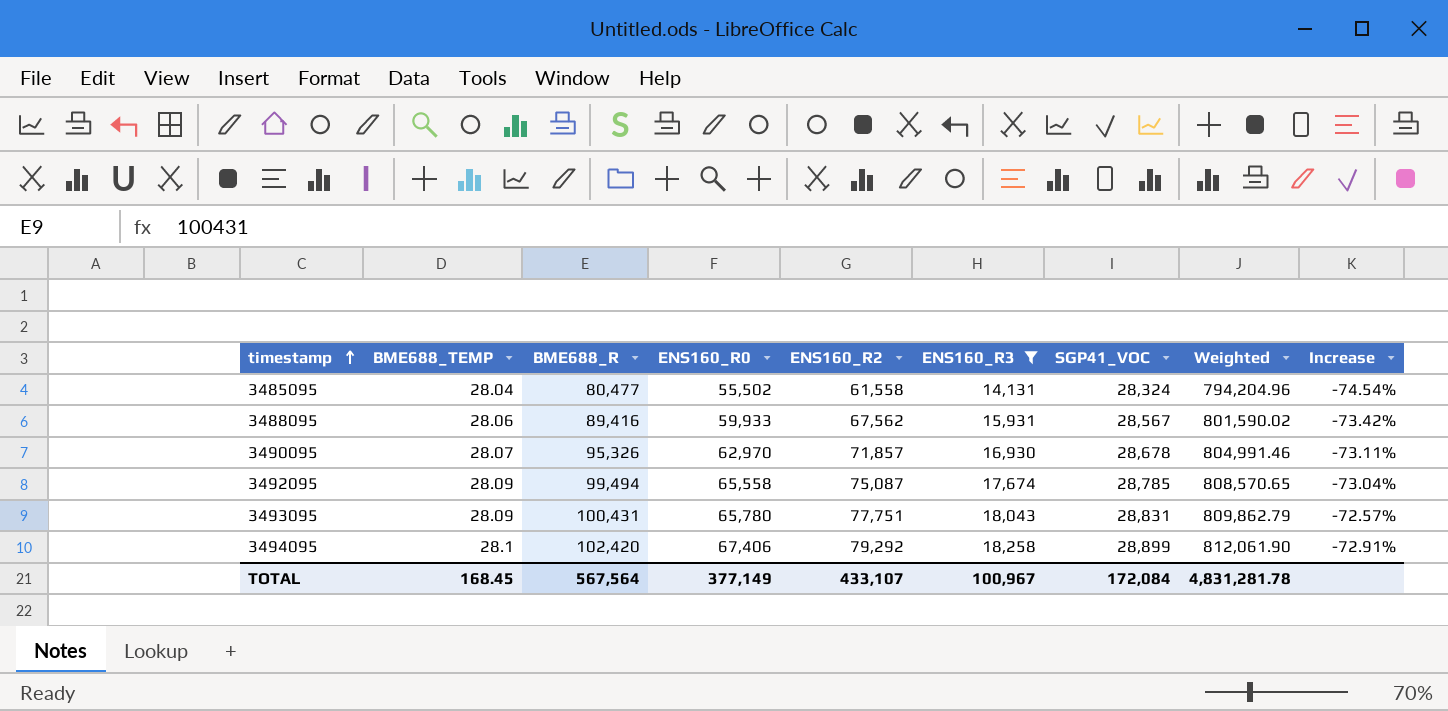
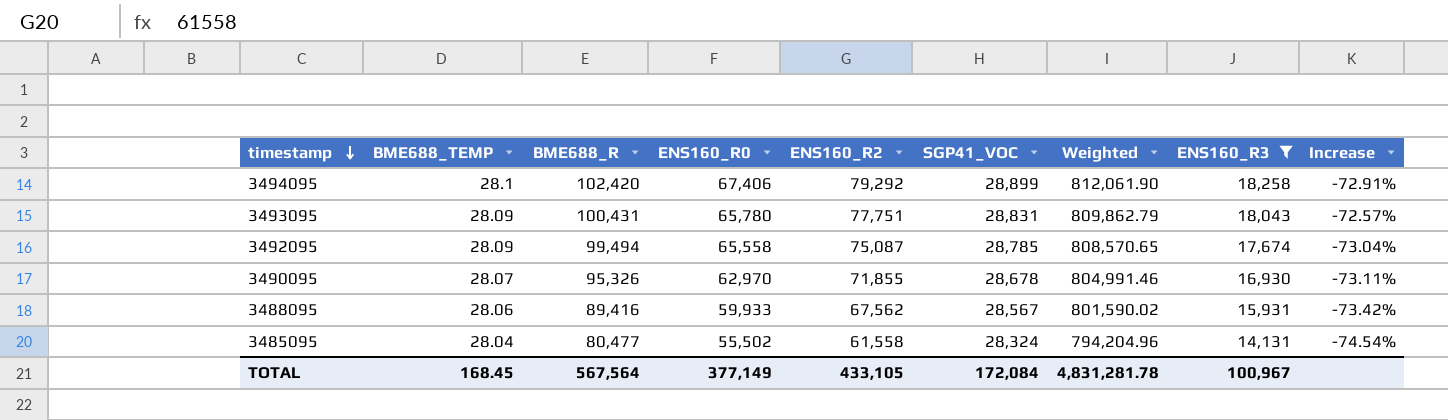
row order: timestamp ascending -> timestamp descending
column ENS160_R3 | position: 6 -> 8
3490095 | ENS160_R2: 71,857 -> 71,855
TOTAL | ENS160_R2: 433,107 -> 433,105

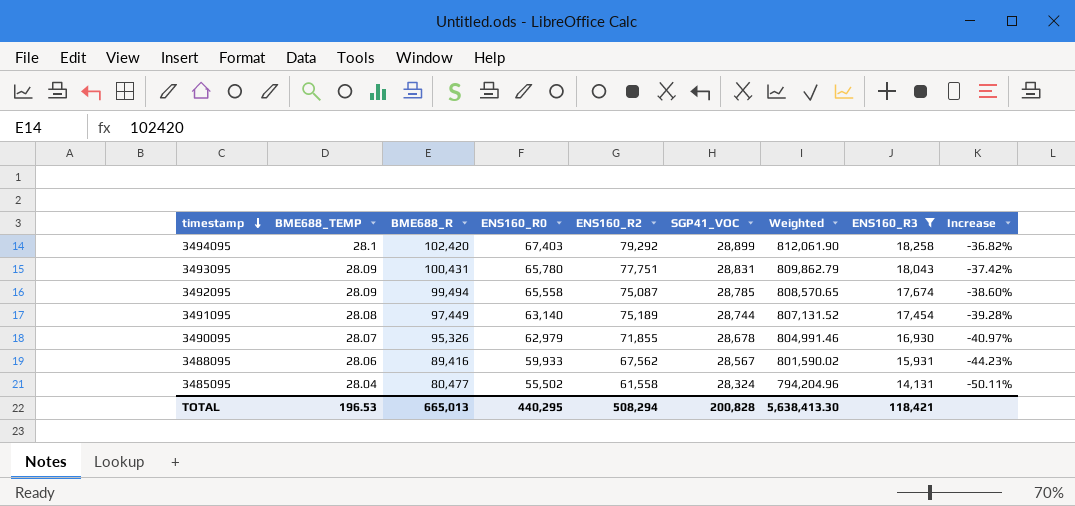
column Increase | formula: ([ENS160_R3] - [ENS160_R0]) / [ENS160_R0] -> ([ENS160_R3] - [SGP41_VOC]) / [SGP41_VOC]
3494095 | ENS160_R0: 67,406 -> 67,403
row 3491095: none -> 28.08 | 97,449 | 63,140 | 75,189 | 28,744 | 807,131.52 | 17,454 | -39.28%
3490095 | ENS160_R0: 62,970 -> 62,979
TOTAL | BME688_TEMP: 168.45 -> 196.53
TOTAL | BME688_R: 567,564 -> 665,013
TOTAL | ENS160_R0: 377,149 -> 440,295
TOTAL | ENS160_R2: 433,105 -> 508,294
TOTAL | SGP41_VOC: 172,084 -> 200,828
TOTAL | Weighted: 4,831,281.78 -> 5,638,413.30
TOTAL | ENS160_R3: 100,967 -> 118,421

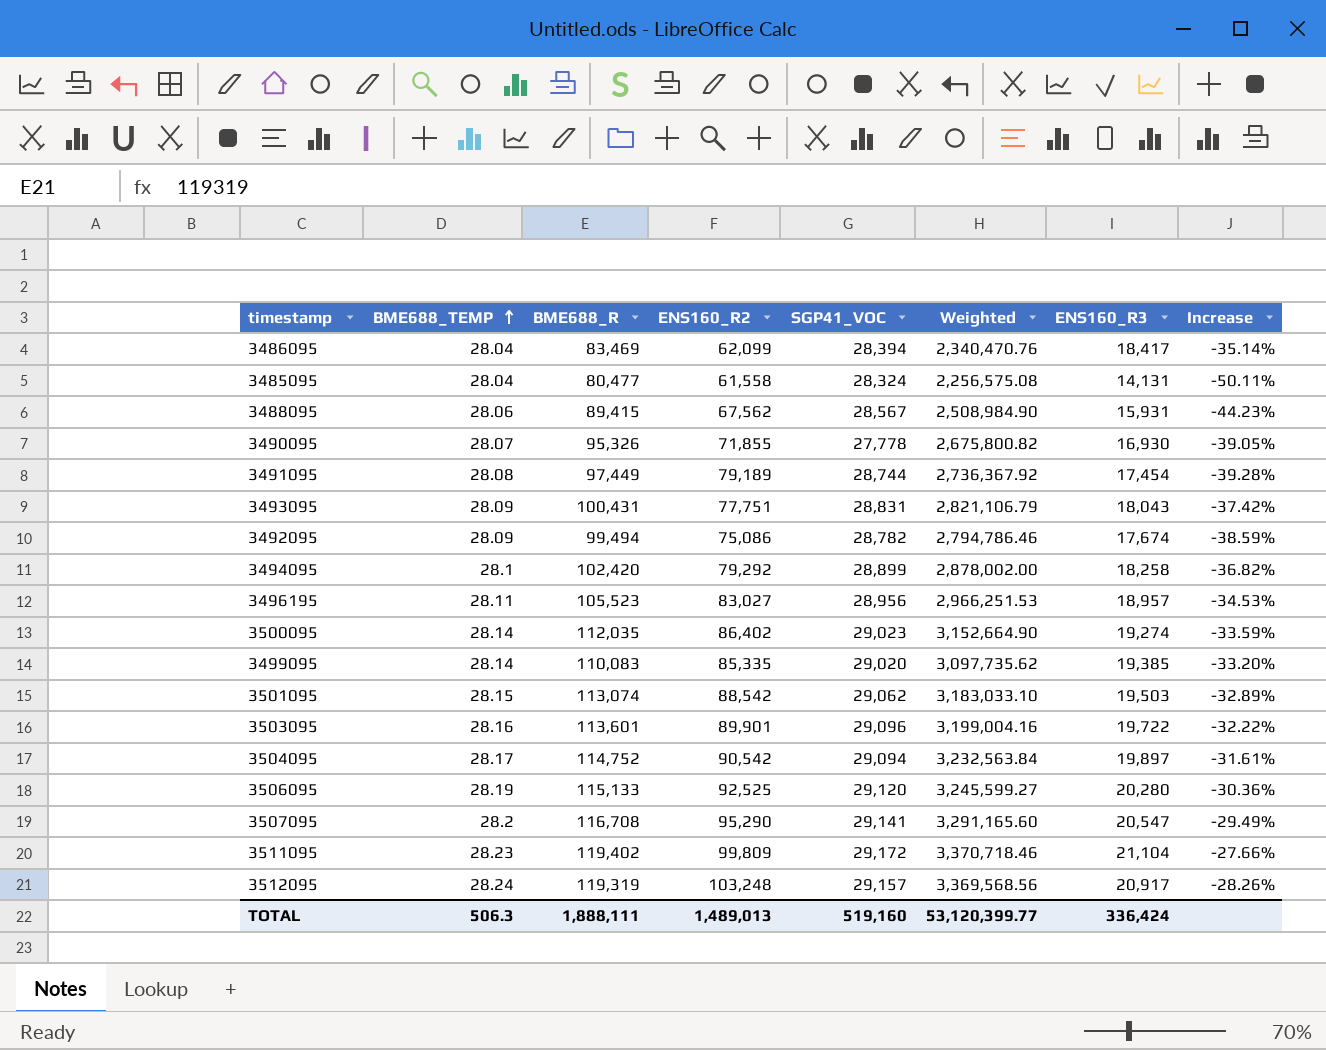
filter: ENS160_R3 <= 18,258 -> none
row order: timestamp descending -> BME688_TEMP ascending
column ENS160_R0 | position: 4 -> none
column Weighted | formula: [BME688_TEMP] * [SGP41_VOC] -> [BME688_TEMP] * [BME688_R]
3488095 | BME688_R: 89,416 -> 89,415
3490095 | SGP41_VOC: 28,678 -> 27,778
3490095 | Increase: -40.97% -> -39.05%
3491095 | ENS160_R2: 75,189 -> 79,189
3492095 | ENS160_R2: 75,087 -> 75,086
3492095 | SGP41_VOC: 28,785 -> 28,782
3492095 | Increase: -38.60% -> -38.59%
TOTAL | BME688_TEMP: 196.53 -> 506.3
TOTAL | BME688_R: 665,013 -> 1,888,111
TOTAL | ENS160_R2: 508,294 -> 1,489,013
TOTAL | SGP41_VOC: 200,828 -> 519,160
TOTAL | Weighted: 5,638,413.30 -> 53,120,399.77
TOTAL | ENS160_R3: 118,421 -> 336,424

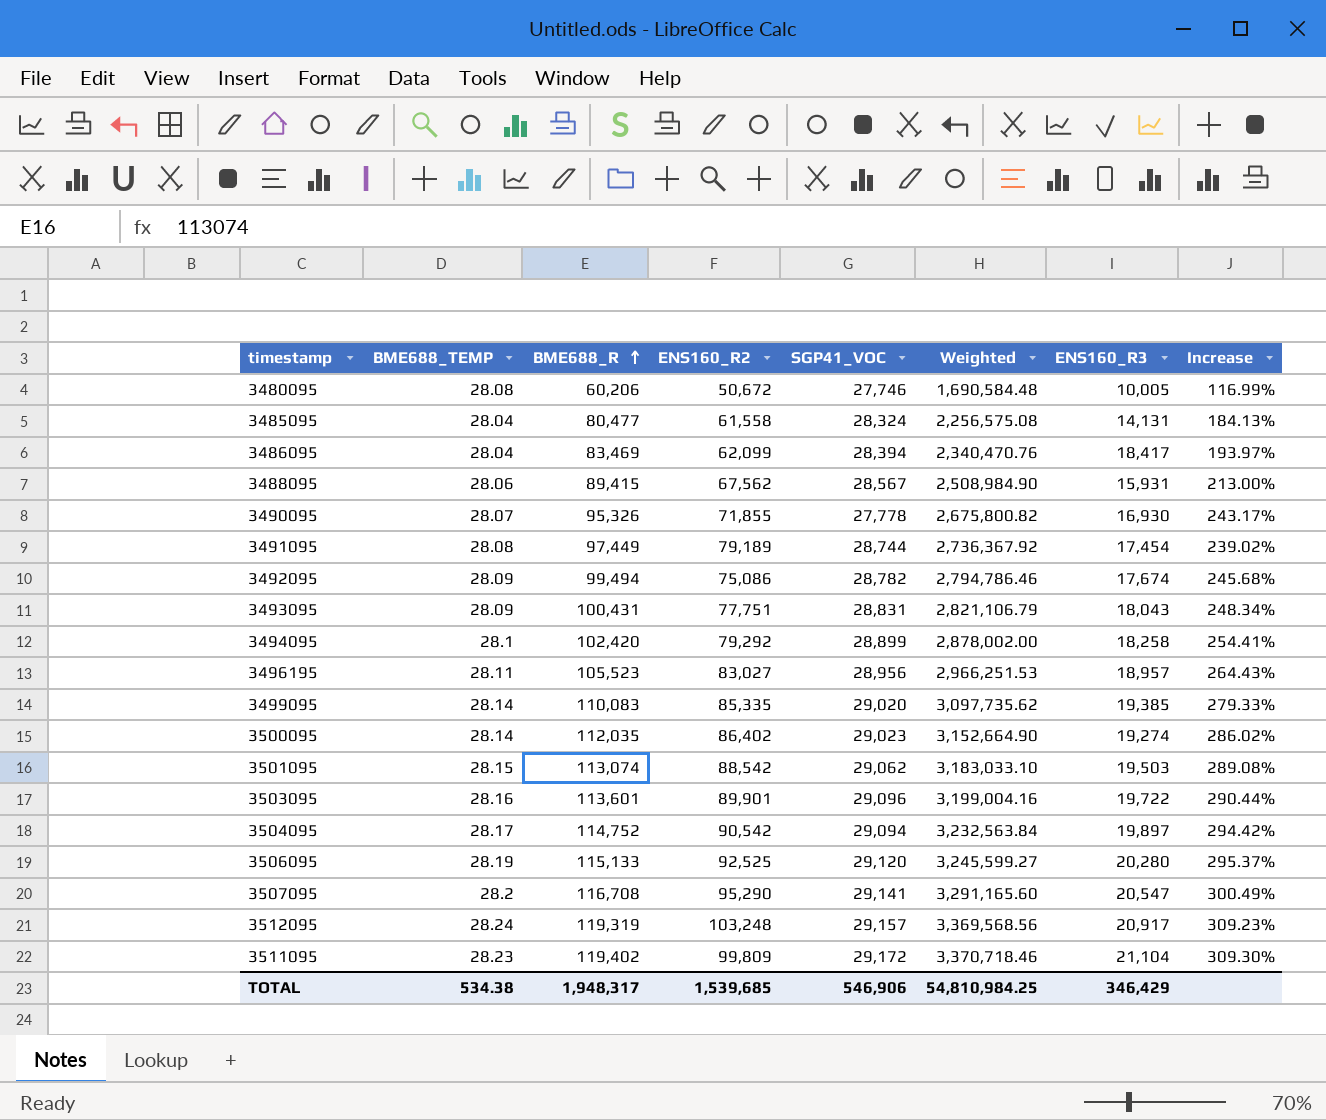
row order: BME688_TEMP ascending -> BME688_R ascending
column Increase | formula: ([ENS160_R3] - [SGP41_VOC]) / [SGP41_VOC] -> ([BME688_R] - [SGP41_VOC]) / [SGP41_VOC]
row 3480095: none -> 28.08 | 60,206 | 50,672 | 27,746 | 1,690,584.48 | 10,005 | 116.99%
TOTAL | BME688_TEMP: 506.3 -> 534.38
TOTAL | BME688_R: 1,888,111 -> 1,948,317
TOTAL | ENS160_R2: 1,489,013 -> 1,539,685
TOTAL | SGP41_VOC: 519,160 -> 546,906
TOTAL | Weighted: 53,120,399.77 -> 54,810,984.25
TOTAL | ENS160_R3: 336,424 -> 346,429

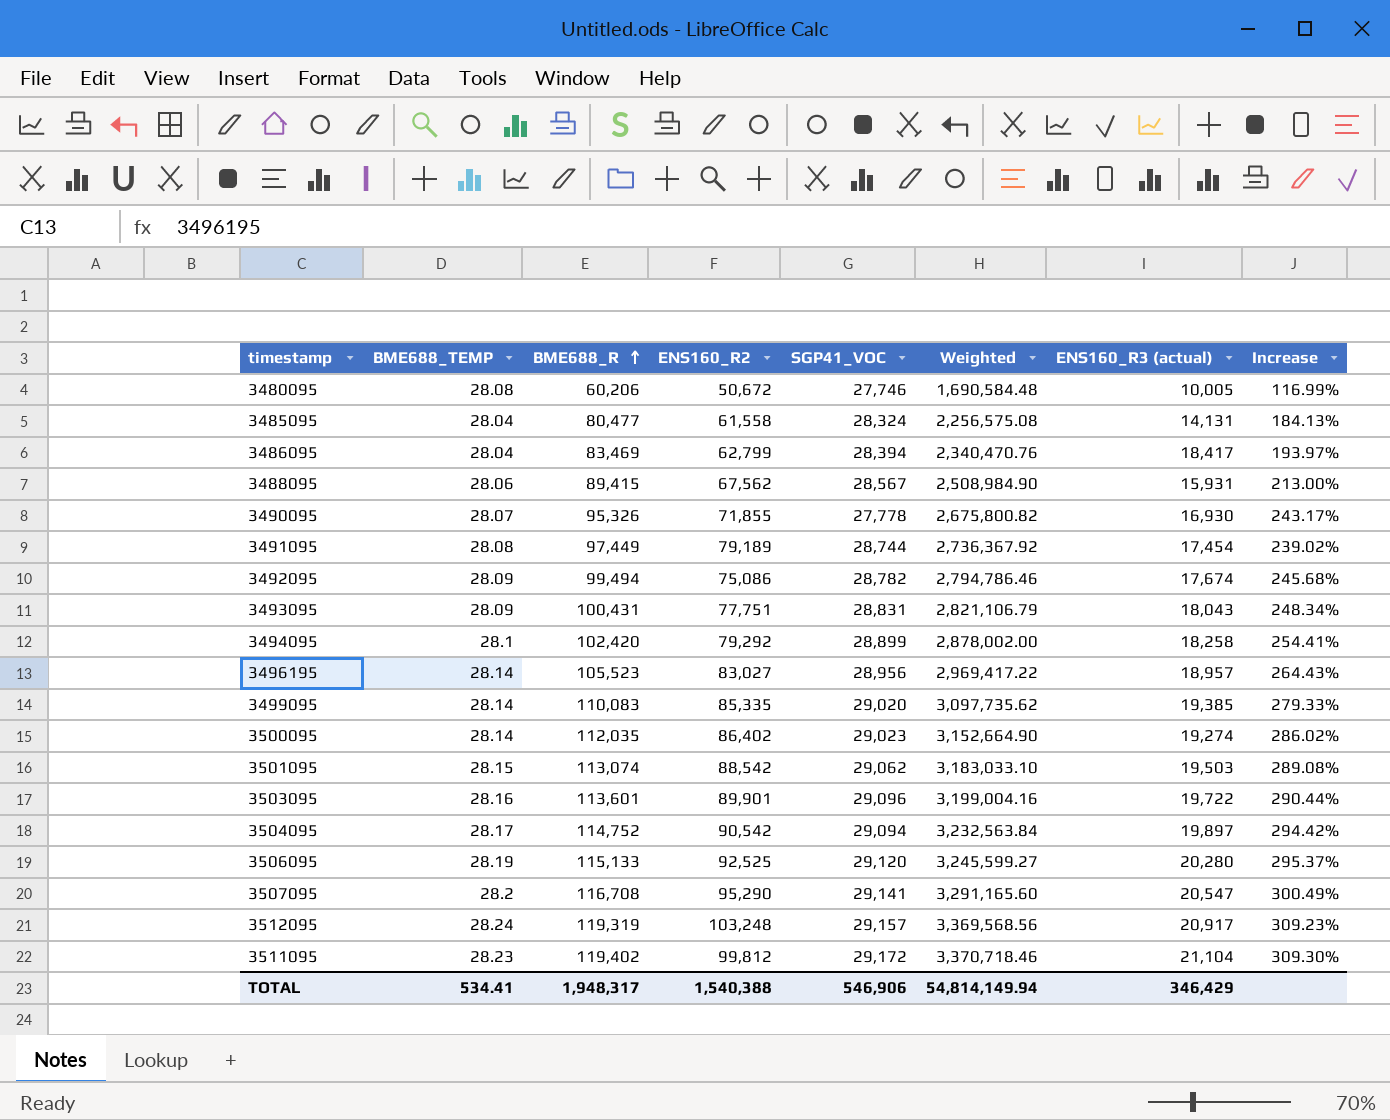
column name: ENS160_R3 -> ENS160_R3 (actual)
3486095 | ENS160_R2: 62,099 -> 62,799
3496195 | BME688_TEMP: 28.11 -> 28.14
3496195 | Weighted: 2,966,251.53 -> 2,969,417.22
3511095 | ENS160_R2: 99,809 -> 99,812
TOTAL | BME688_TEMP: 534.38 -> 534.41
TOTAL | ENS160_R2: 1,539,685 -> 1,540,388
TOTAL | Weighted: 54,810,984.25 -> 54,814,149.94

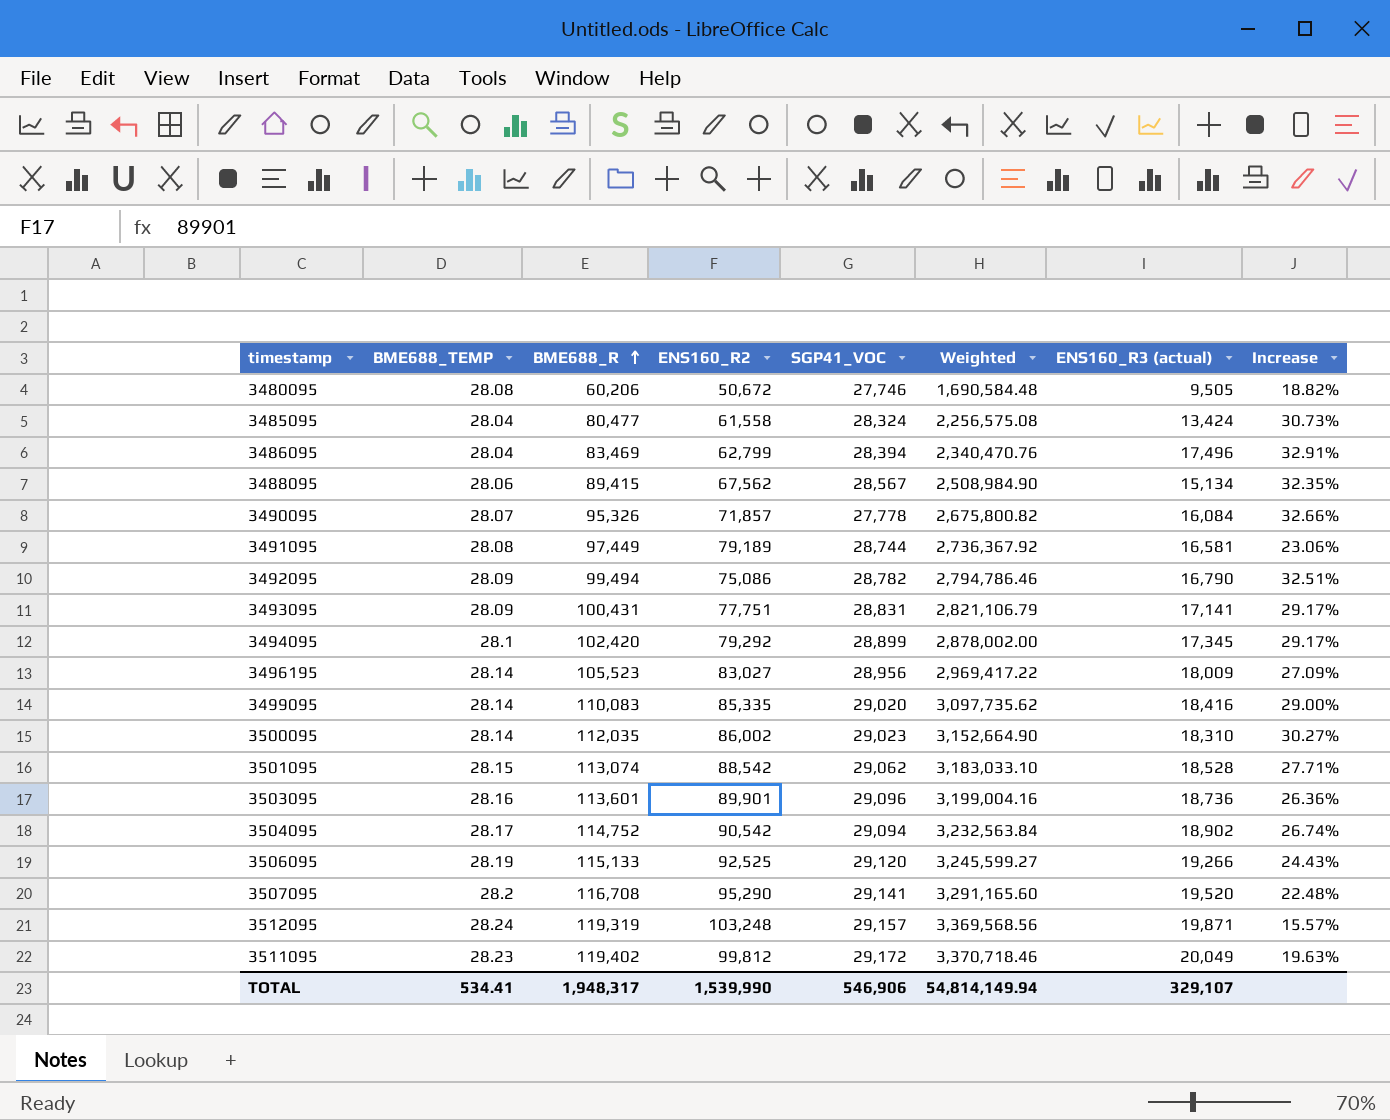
column Increase | formula: ([BME688_R] - [SGP41_VOC]) / [SGP41_VOC] -> ([BME688_R] - [ENS160_R2]) / [ENS160_R2]
3480095 | ENS160_R3 (actual): 10,005 -> 9,505
3485095 | ENS160_R3 (actual): 14,131 -> 13,424
3486095 | ENS160_R3 (actual): 18,417 -> 17,496
3488095 | ENS160_R3 (actual): 15,931 -> 15,134
3490095 | ENS160_R2: 71,855 -> 71,857
3490095 | ENS160_R3 (actual): 16,930 -> 16,084
3491095 | ENS160_R3 (actual): 17,454 -> 16,581
3492095 | ENS160_R3 (actual): 17,674 -> 16,790
3493095 | ENS160_R3 (actual): 18,043 -> 17,141
3494095 | ENS160_R3 (actual): 18,258 -> 17,345
3496195 | ENS160_R3 (actual): 18,957 -> 18,009
3499095 | ENS160_R3 (actual): 19,385 -> 18,416
3500095 | ENS160_R2: 86,402 -> 86,002
3500095 | ENS160_R3 (actual): 19,274 -> 18,310
3501095 | ENS160_R3 (actual): 19,503 -> 18,528
3503095 | ENS160_R3 (actual): 19,722 -> 18,736
3504095 | ENS160_R3 (actual): 19,897 -> 18,902
3506095 | ENS160_R3 (actual): 20,280 -> 19,266
3507095 | ENS160_R3 (actual): 20,547 -> 19,520
3512095 | ENS160_R3 (actual): 20,917 -> 19,871
3511095 | ENS160_R3 (actual): 21,104 -> 20,049
TOTAL | ENS160_R2: 1,540,388 -> 1,539,990
TOTAL | ENS160_R3 (actual): 346,429 -> 329,107

